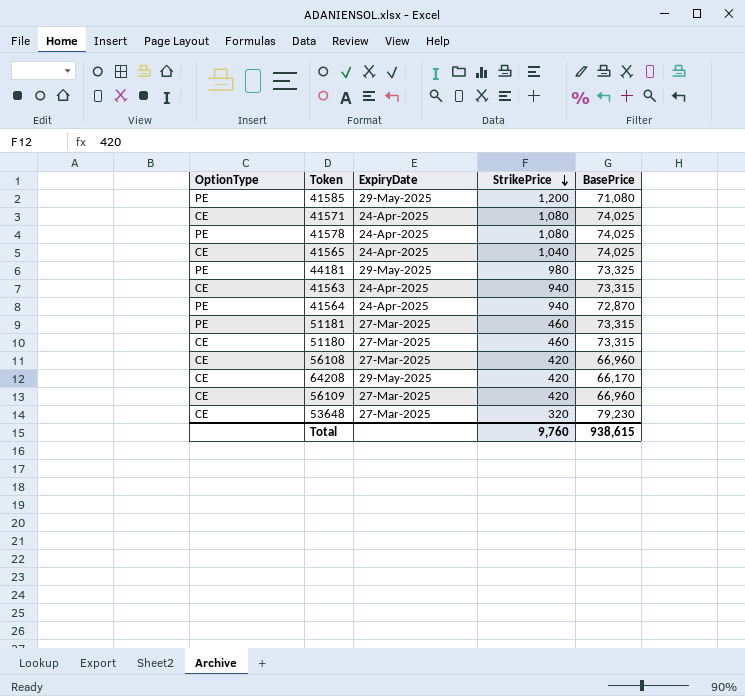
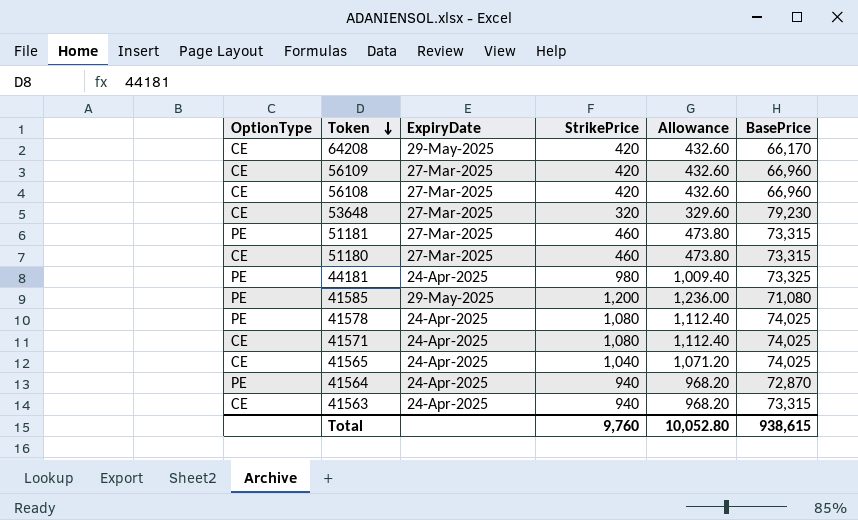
row order: StrikePrice descending -> Token descending
column Allowance | formula: none -> [StrikePrice] * 1.03
44181 | ExpiryDate: 29-May-2025 -> 24-Apr-2025

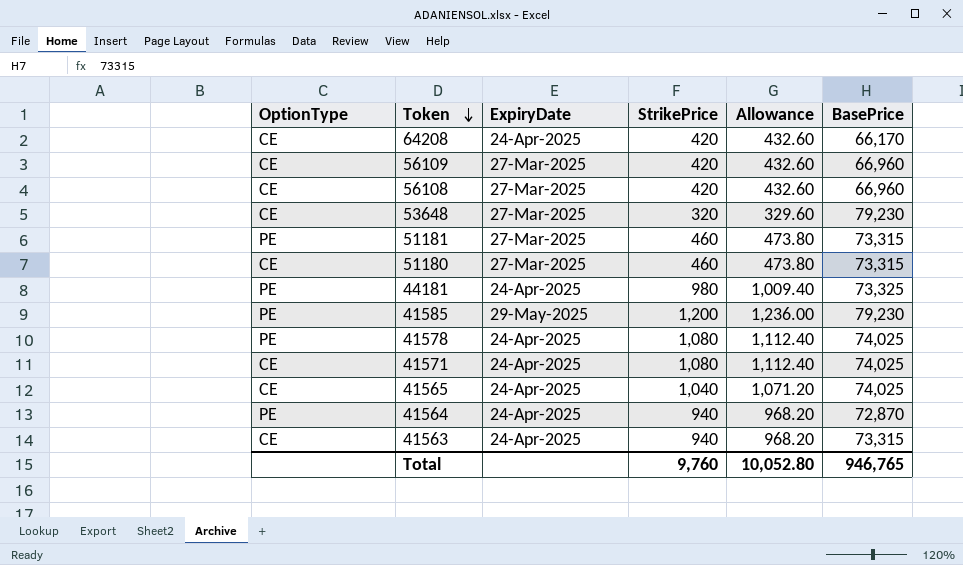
64208 | ExpiryDate: 29-May-2025 -> 24-Apr-2025
41585 | BasePrice: 71,080 -> 79,230
Total | BasePrice: 938,615 -> 946,765

